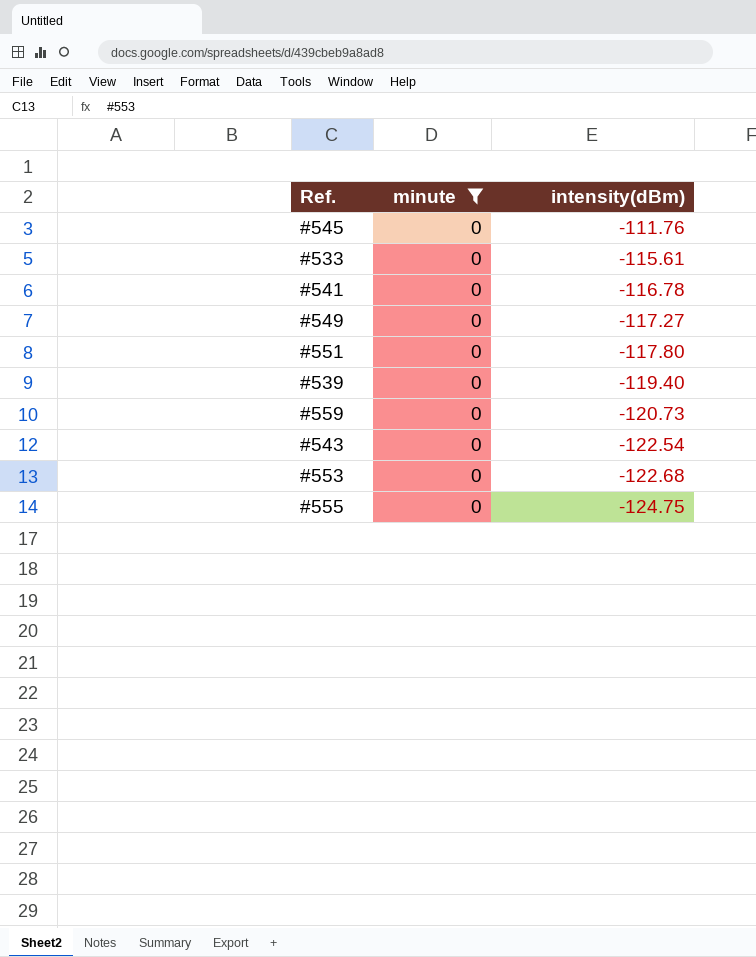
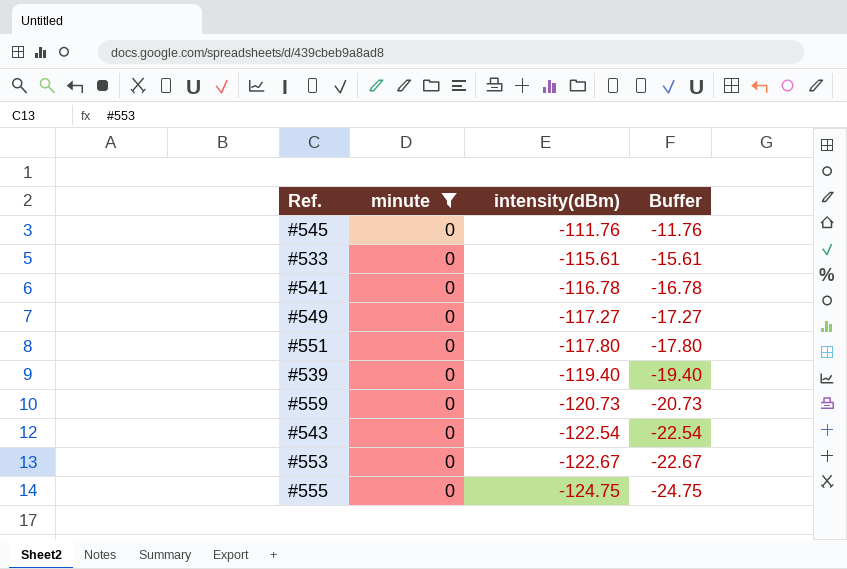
column Buffer | formula: none -> [intensity(dBm)] + 100
#553 | intensity(dBm): -122.68 -> -122.67

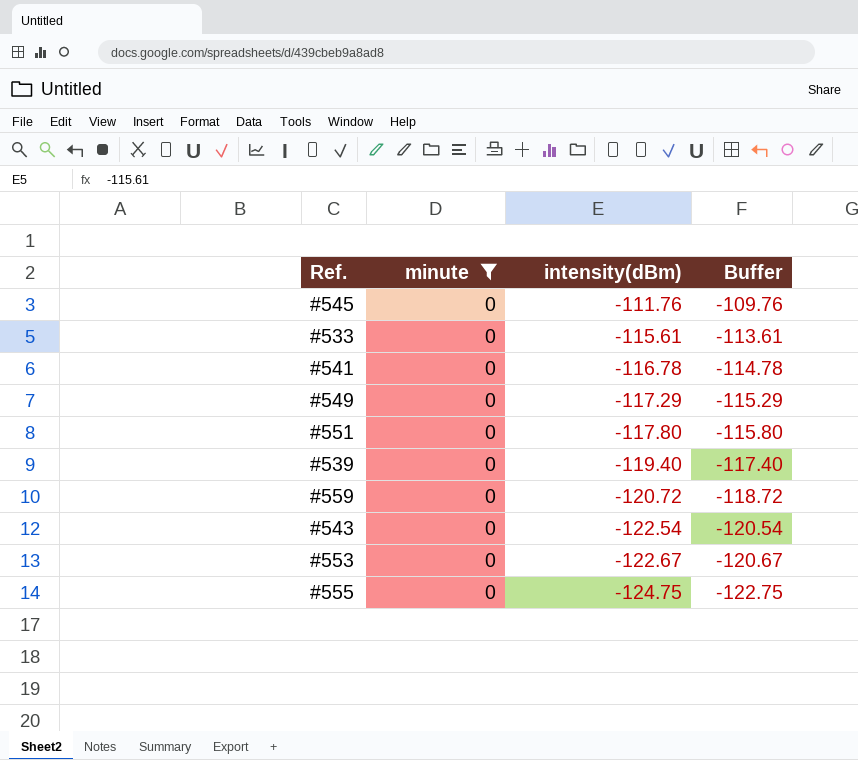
column Buffer | formula: [intensity(dBm)] + 100 -> [intensity(dBm)] + 2
#549 | intensity(dBm): -117.27 -> -117.29
#559 | intensity(dBm): -120.73 -> -120.72

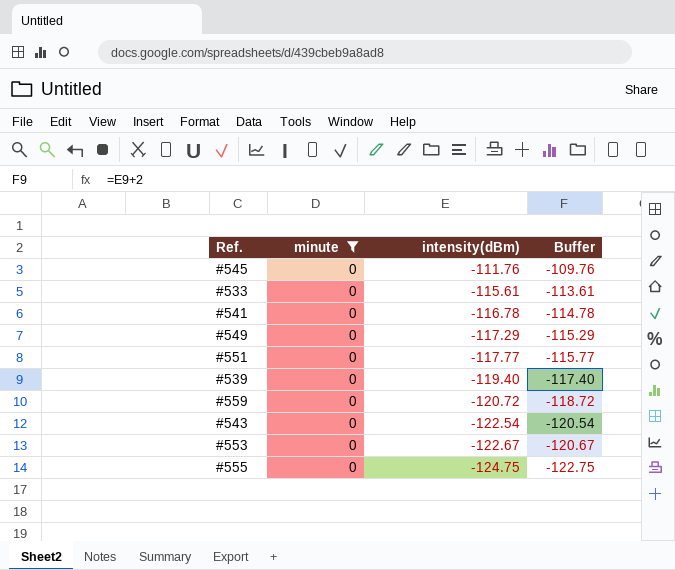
#551 | intensity(dBm): -117.80 -> -117.77
#551 | Buffer: -115.80 -> -115.77

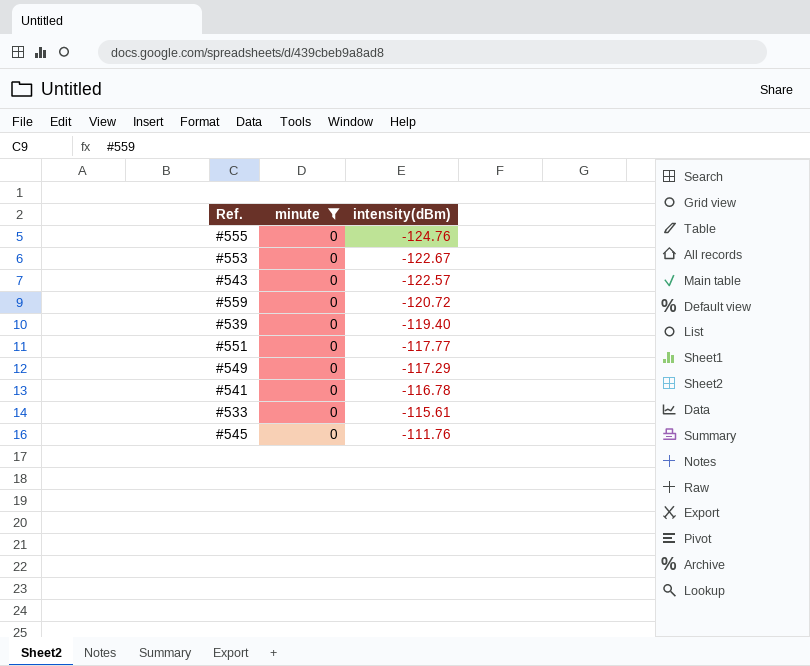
row order: intensity(dBm) descending -> intensity(dBm) ascending
column Buffer | formula: [intensity(dBm)] + 2 -> none
#555 | intensity(dBm): -124.75 -> -124.76
#543 | intensity(dBm): -122.54 -> -122.57

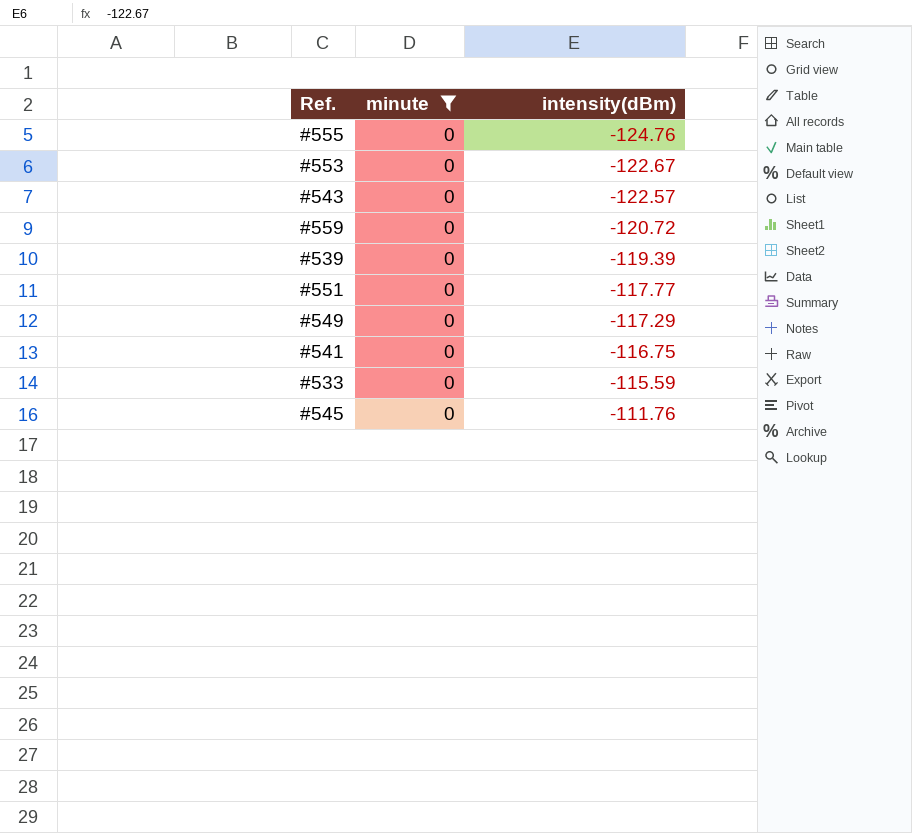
#539 | intensity(dBm): -119.40 -> -119.39
#541 | intensity(dBm): -116.78 -> -116.75
#533 | intensity(dBm): -115.61 -> -115.59

